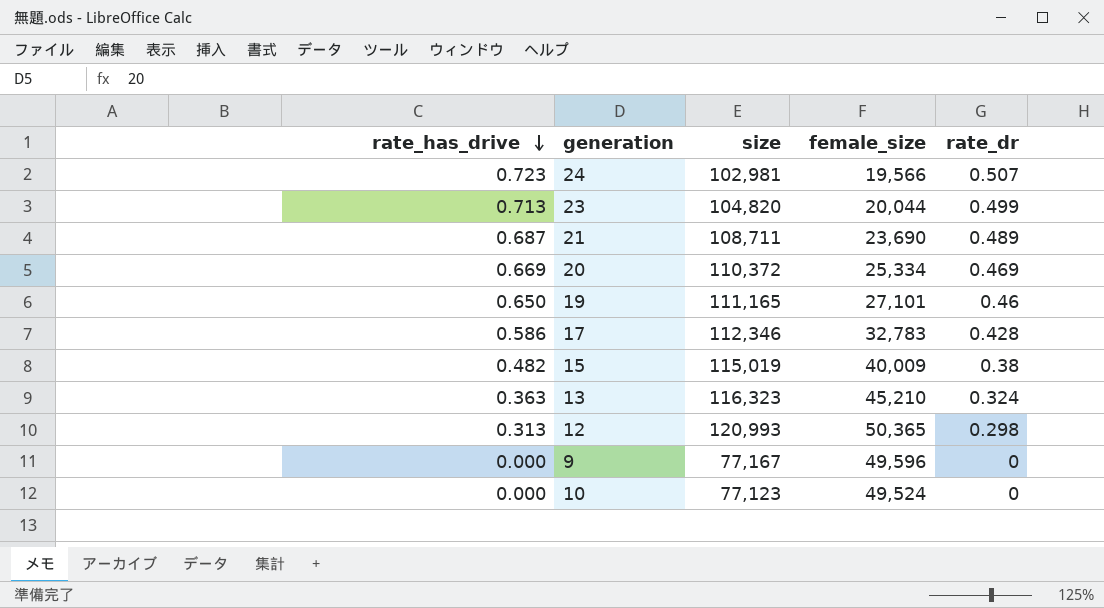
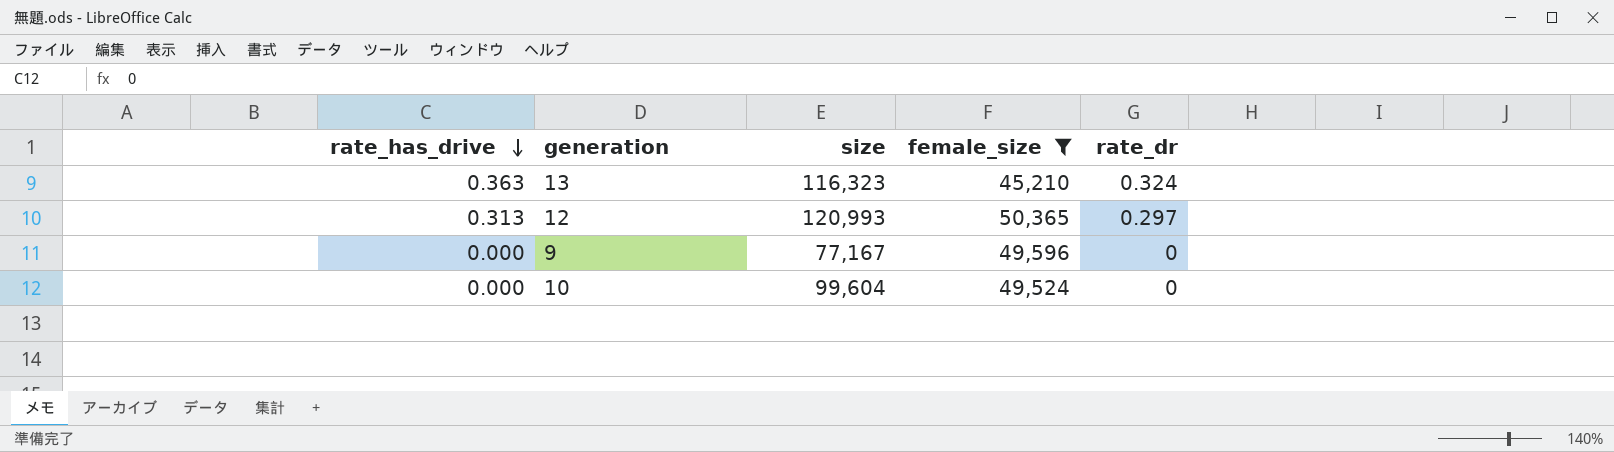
filter: none -> female_size >= 45,210
12 | rate_dr: 0.298 -> 0.297
10 | size: 77,123 -> 99,604

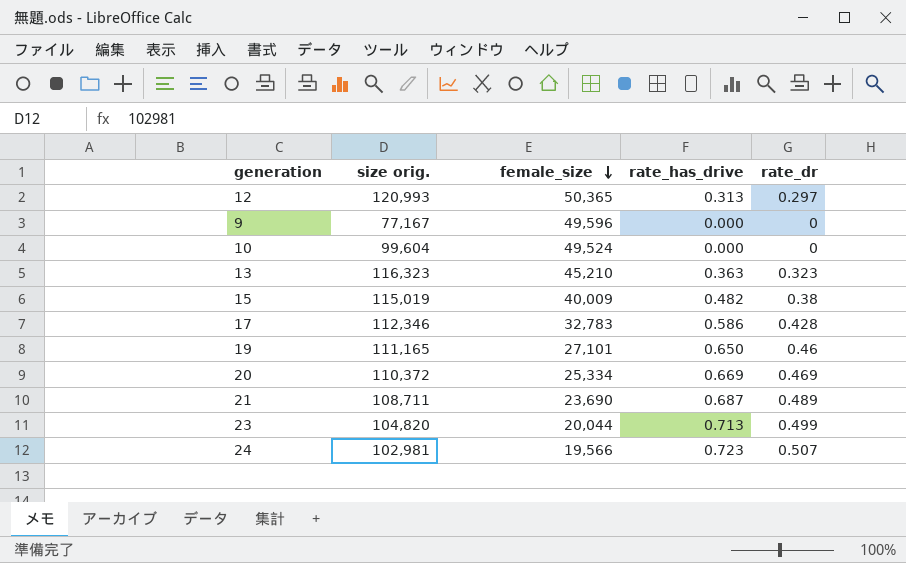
filter: female_size >= 45,210 -> none
row order: rate_has_drive descending -> female_size descending
column name: size -> size orig.
column rate_has_drive | position: 1 -> 4
13 | rate_dr: 0.324 -> 0.323

